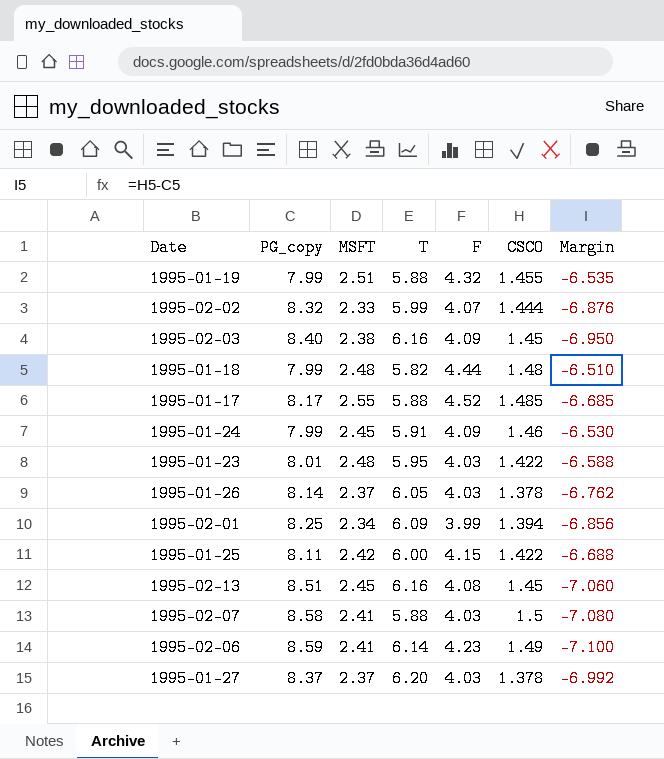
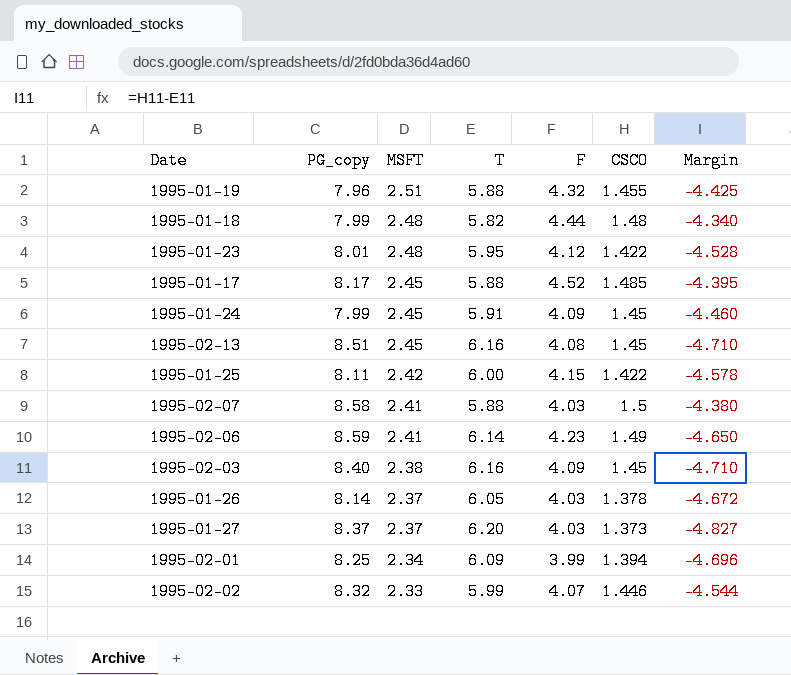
row order: none -> MSFT descending
column Margin | formula: [CSCO] - [PG_copy] -> [CSCO] - [T]
1995-01-19 | PG_copy: 7.99 -> 7.96
1995-01-23 | F: 4.03 -> 4.12
1995-01-17 | MSFT: 2.55 -> 2.45
1995-01-24 | CSCO: 1.46 -> 1.45
1995-01-27 | CSCO: 1.378 -> 1.373
1995-02-02 | CSCO: 1.444 -> 1.446

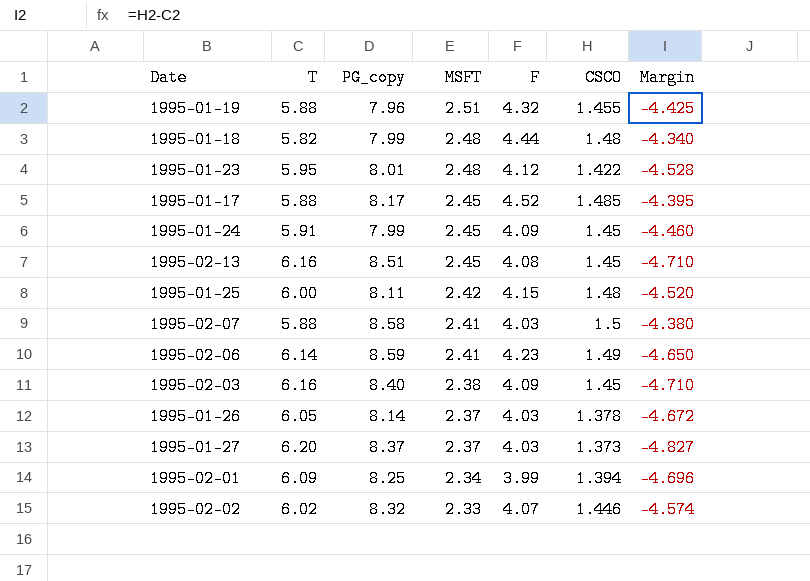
column T | position: 4 -> 2
1995-01-25 | CSCO: 1.422 -> 1.48
1995-01-25 | Margin: -4.578 -> -4.520
1995-02-02 | T: 5.99 -> 6.02
1995-02-02 | Margin: -4.544 -> -4.574

